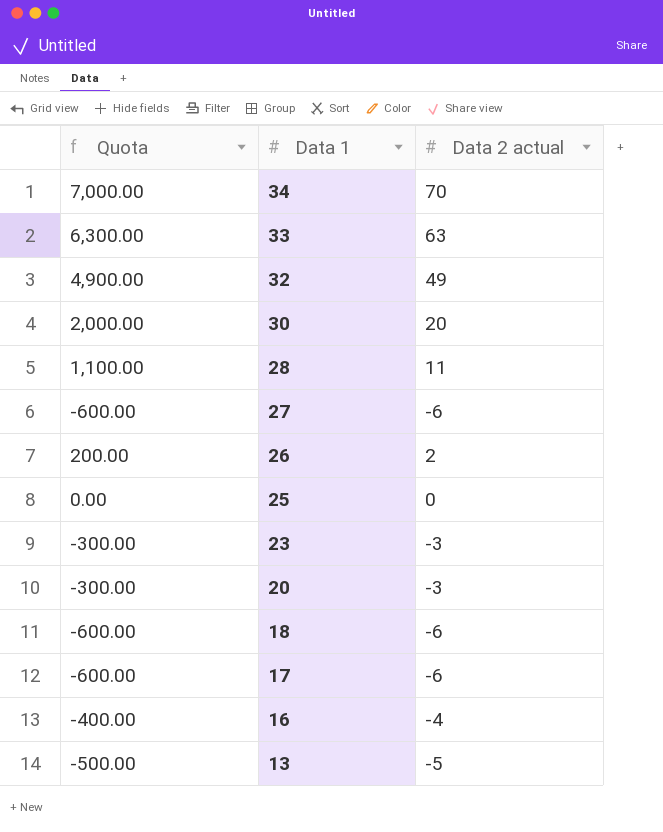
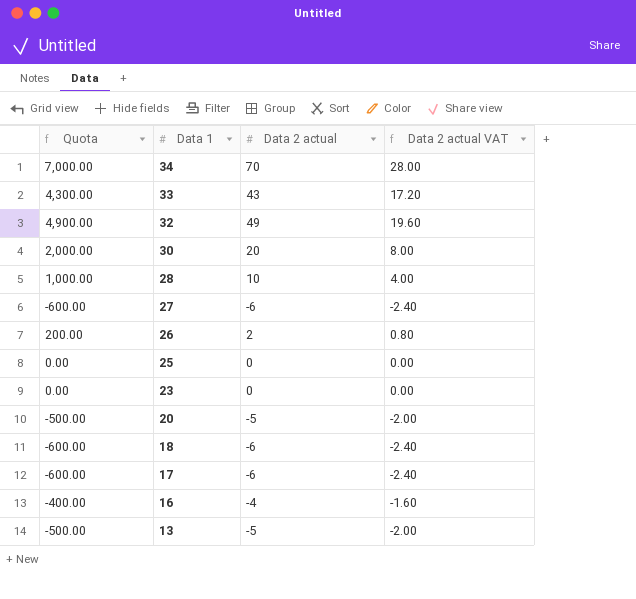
column Data 2 actual VAT | formula: none -> [Data 2 actual] * 0.4
33 | Quota: 6,300.00 -> 4,300.00
33 | Data 2 actual: 63 -> 43
28 | Quota: 1,100.00 -> 1,000.00
28 | Data 2 actual: 11 -> 10
23 | Quota: -300.00 -> 0.00
23 | Data 2 actual: -3 -> 0
20 | Quota: -300.00 -> -500.00
20 | Data 2 actual: -3 -> -5

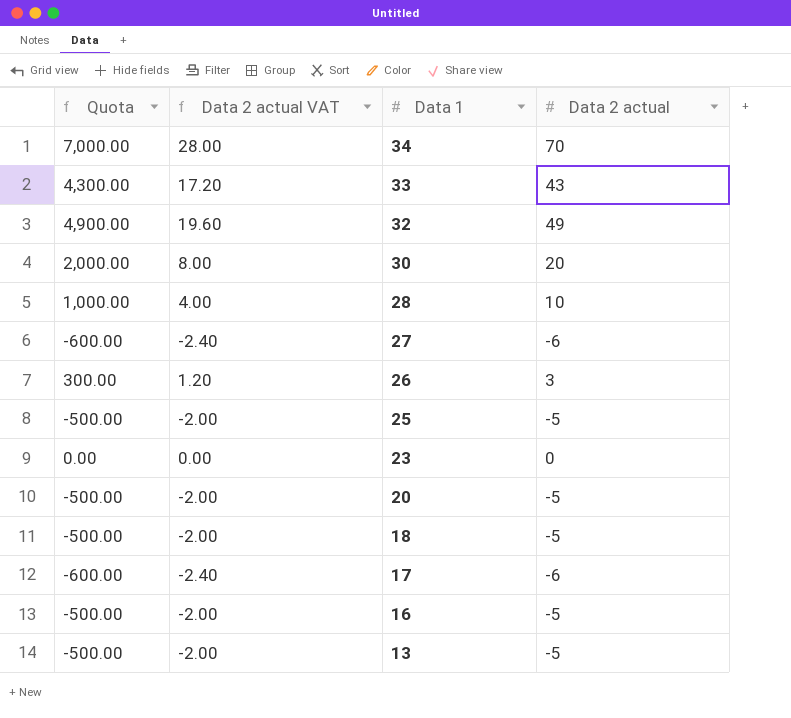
column Data 2 actual VAT | position: 4 -> 2
26 | Quota: 200.00 -> 300.00
26 | Data 2 actual VAT: 0.80 -> 1.20
26 | Data 2 actual: 2 -> 3
25 | Quota: 0.00 -> -500.00
25 | Data 2 actual VAT: 0.00 -> -2.00
25 | Data 2 actual: 0 -> -5
18 | Quota: -600.00 -> -500.00
18 | Data 2 actual VAT: -2.40 -> -2.00
18 | Data 2 actual: -6 -> -5
16 | Quota: -400.00 -> -500.00
16 | Data 2 actual VAT: -1.60 -> -2.00
16 | Data 2 actual: -4 -> -5

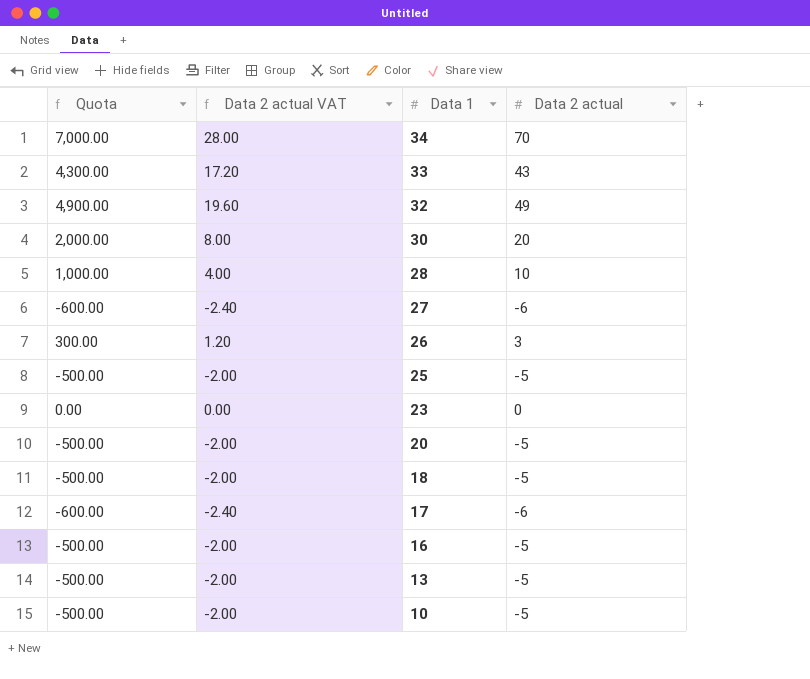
row 10: none -> -500.00 | -2.00 | -5

